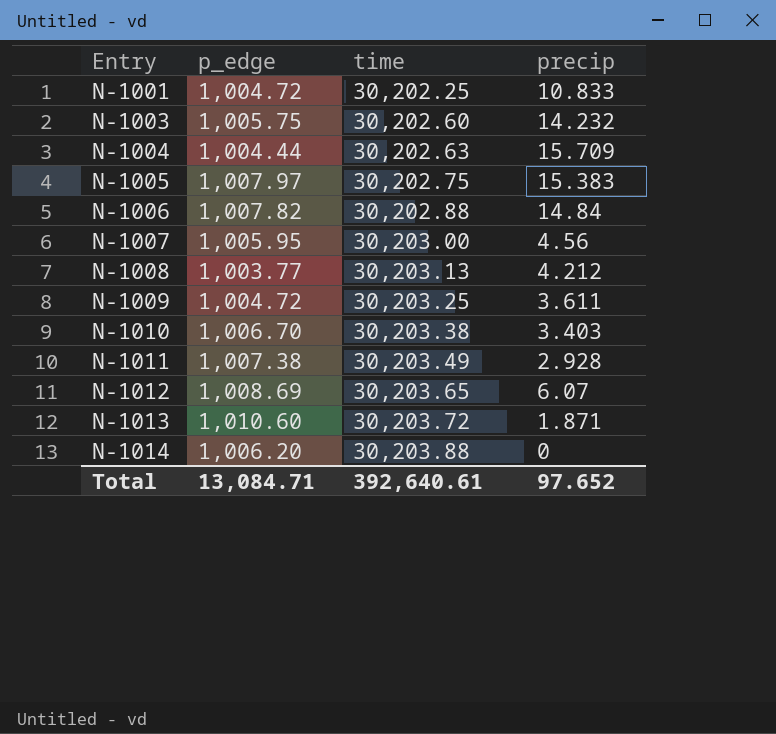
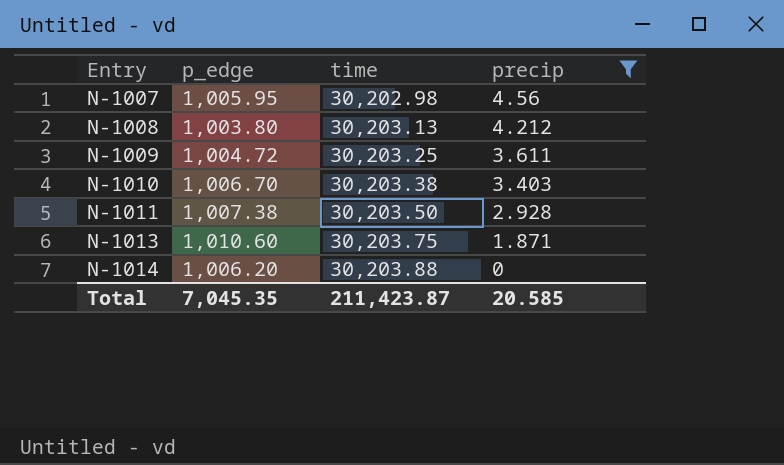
filter: none -> precip <= 4.56
N-1007 | time: 30,203.00 -> 30,202.98
N-1008 | p_edge: 1,003.77 -> 1,003.80
N-1011 | time: 30,203.49 -> 30,203.50
N-1013 | time: 30,203.72 -> 30,203.75
Total | p_edge: 13,084.71 -> 7,045.35
Total | time: 392,640.61 -> 211,423.87
Total | precip: 97.652 -> 20.585

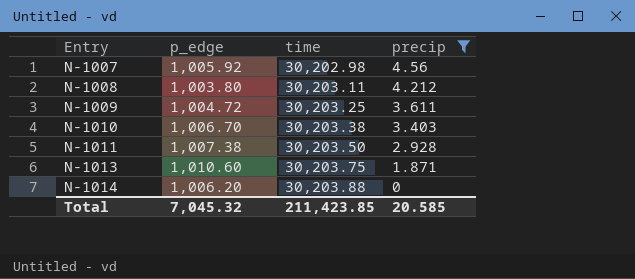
N-1007 | p_edge: 1,005.95 -> 1,005.92
N-1008 | time: 30,203.13 -> 30,203.11
Total | p_edge: 7,045.35 -> 7,045.32
Total | time: 211,423.87 -> 211,423.85

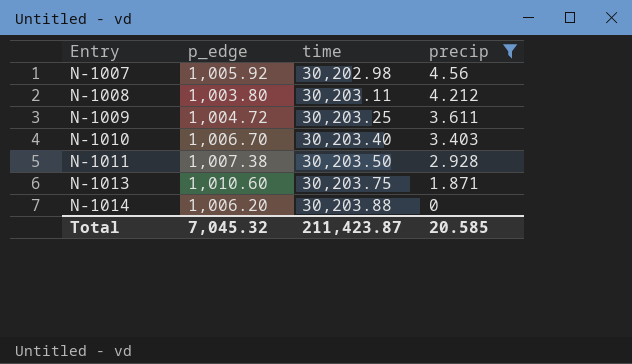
N-1010 | time: 30,203.38 -> 30,203.40
Total | time: 211,423.85 -> 211,423.87

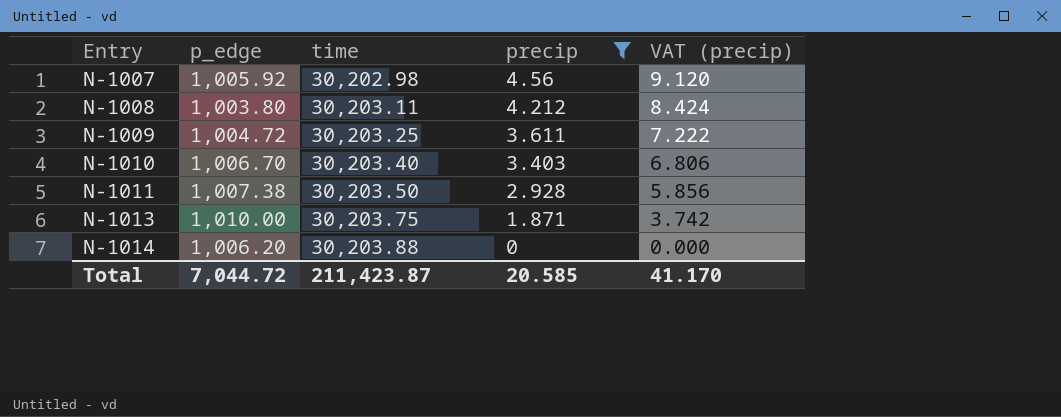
column VAT (precip) | formula: none -> [precip] * 2
N-1013 | p_edge: 1,010.60 -> 1,010.00
Total | p_edge: 7,045.32 -> 7,044.72

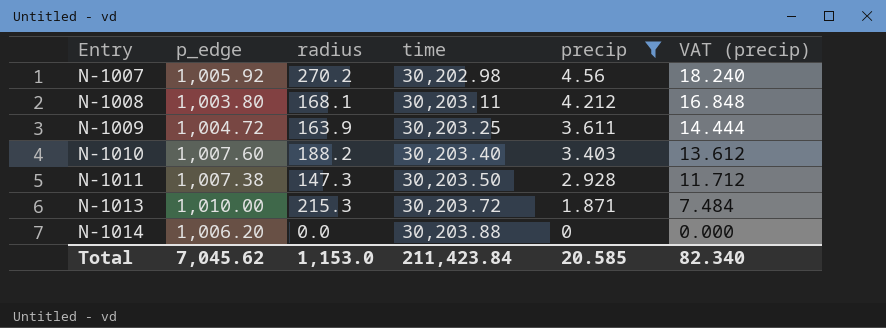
column radius | position: none -> 3
column VAT (precip) | formula: [precip] * 2 -> [precip] * 4
N-1010 | p_edge: 1,006.70 -> 1,007.60
N-1013 | time: 30,203.75 -> 30,203.72
Total | p_edge: 7,044.72 -> 7,045.62
Total | time: 211,423.87 -> 211,423.84
Total | VAT (precip): 41.170 -> 82.340

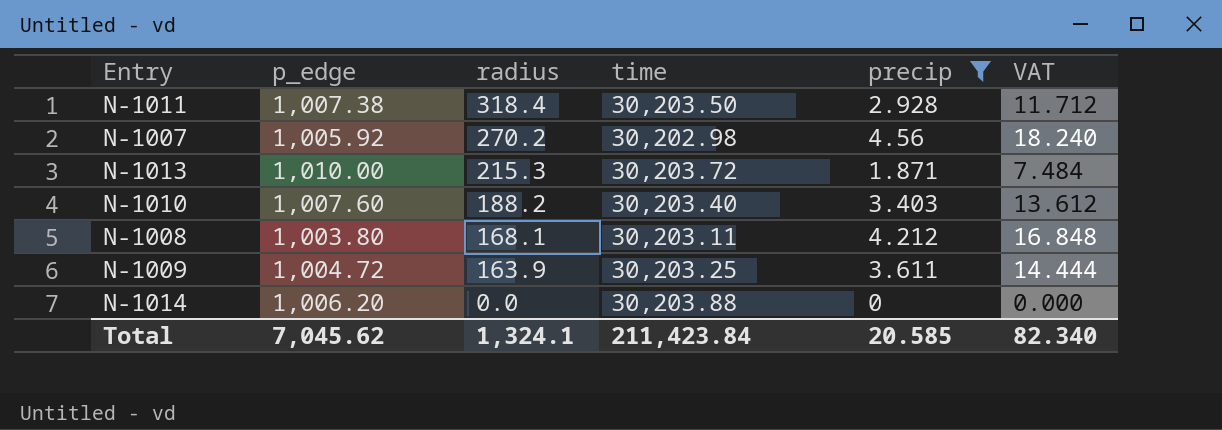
row order: Entry ascending -> radius descending
column name: VAT (precip) -> VAT
N-1011 | radius: 147.3 -> 318.4
Total | radius: 1,153.0 -> 1,324.1

